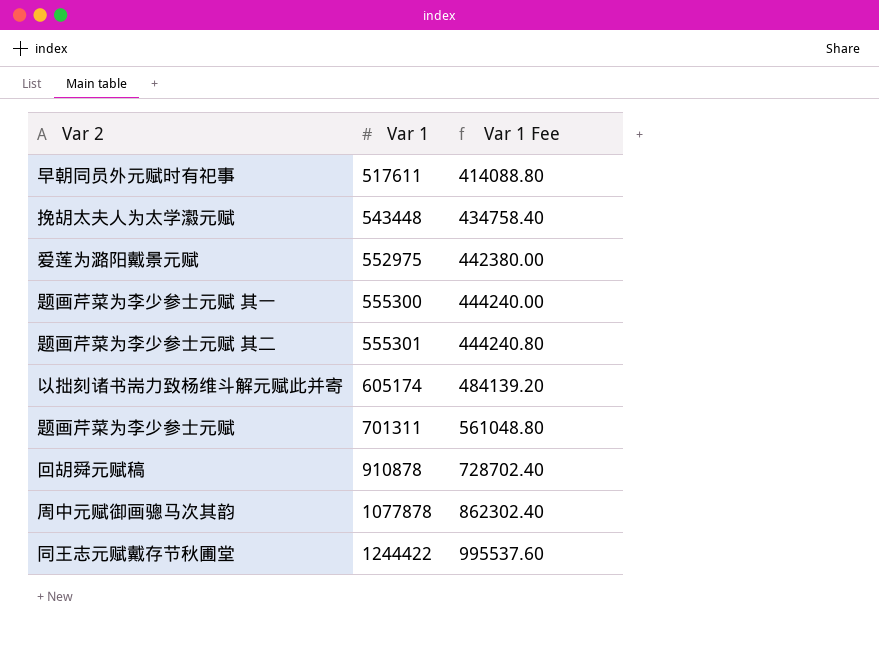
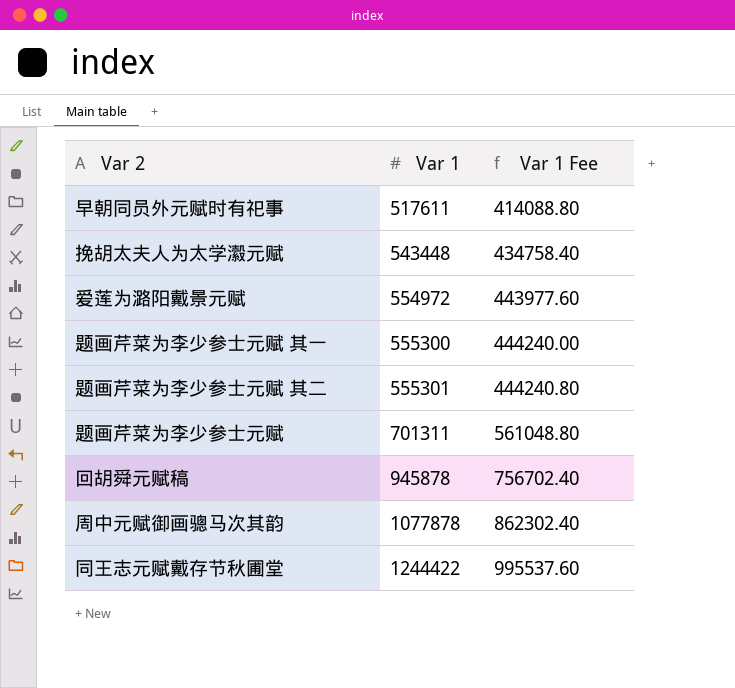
row 以拙刻诸书耑力致杨维斗解元赋此并寄: 605174 | 484139.20 -> none
爱莲为潞阳戴景元赋 | Var 1: 552975 -> 554972
爱莲为潞阳戴景元赋 | Var 1 Fee: 442380.00 -> 443977.60
回胡舜元赋稿 | Var 1: 910878 -> 945878
回胡舜元赋稿 | Var 1 Fee: 728702.40 -> 756702.40

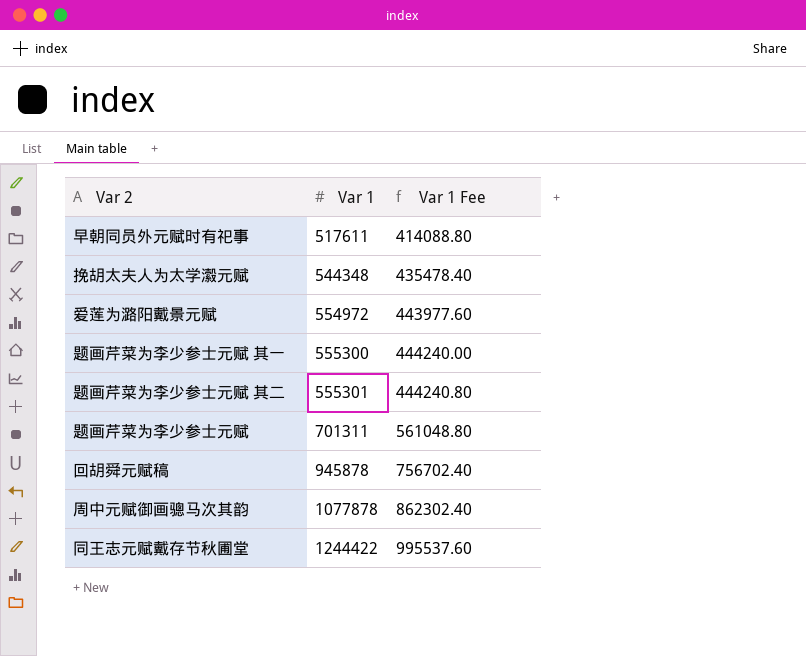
挽胡太夫人为太学瀫元赋 | Var 1: 543448 -> 544348
挽胡太夫人为太学瀫元赋 | Var 1 Fee: 434758.40 -> 435478.40

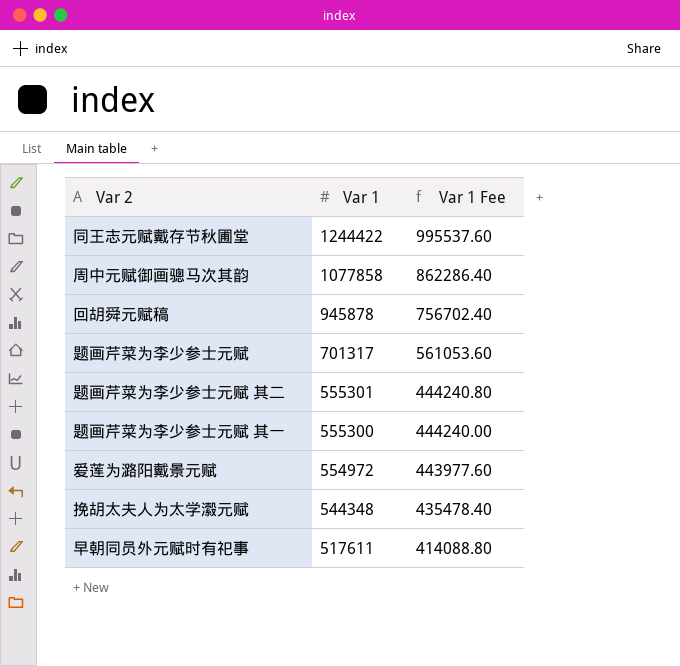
row order: Var 1 ascending -> Var 1 descending
周中元赋御画骢马次其韵 | Var 1: 1077878 -> 1077858
周中元赋御画骢马次其韵 | Var 1 Fee: 862302.40 -> 862286.40
题画芹菜为李少参士元赋 | Var 1: 701311 -> 701317
题画芹菜为李少参士元赋 | Var 1 Fee: 561048.80 -> 561053.60

